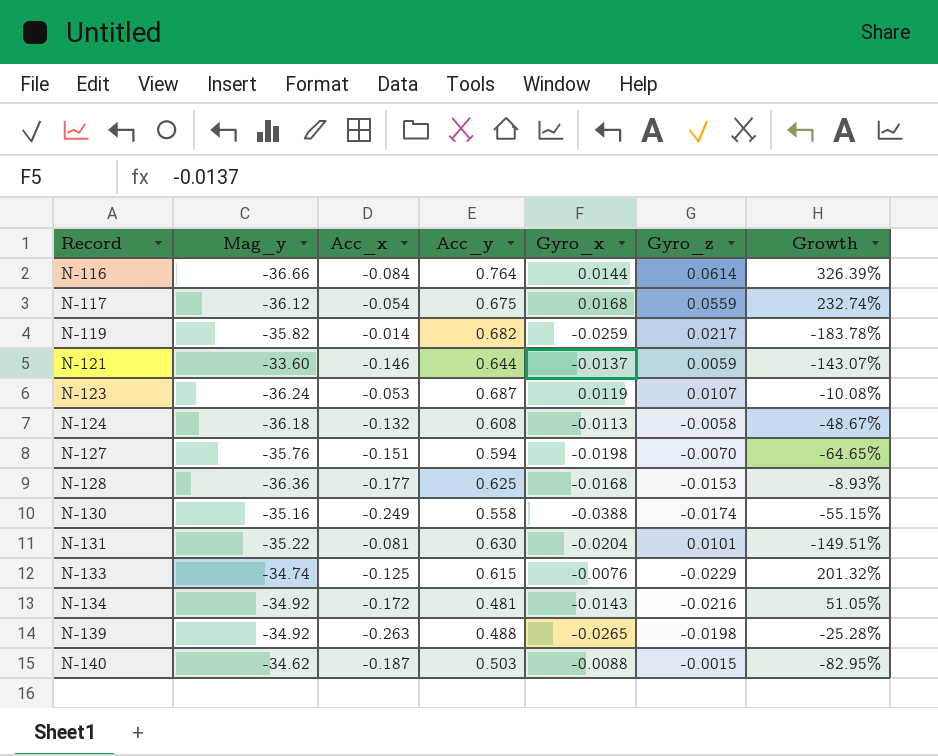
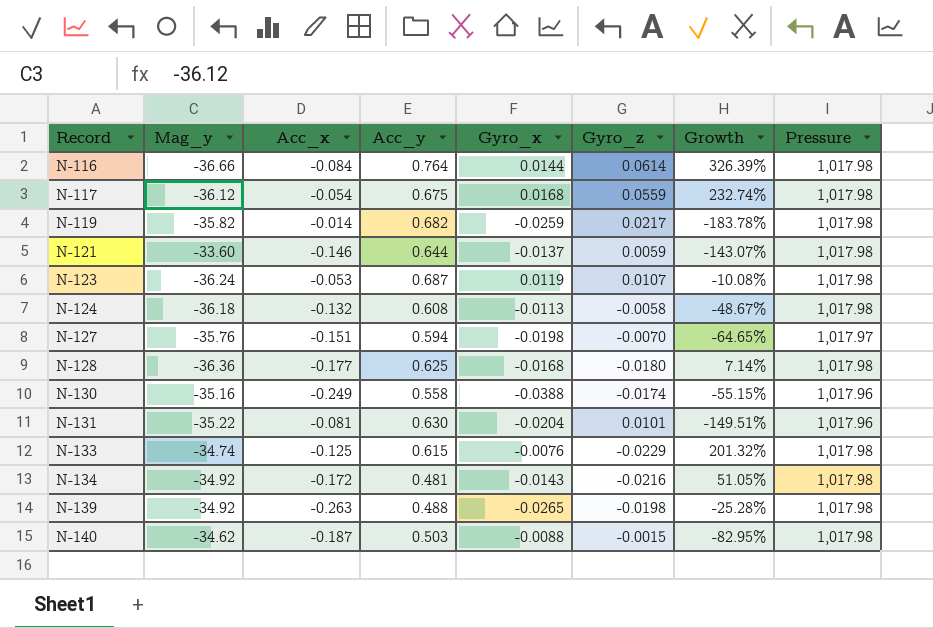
column Pressure | position: none -> 8
N-128 | Gyro_z: -0.0153 -> -0.0180
N-128 | Growth: -8.93% -> 7.14%

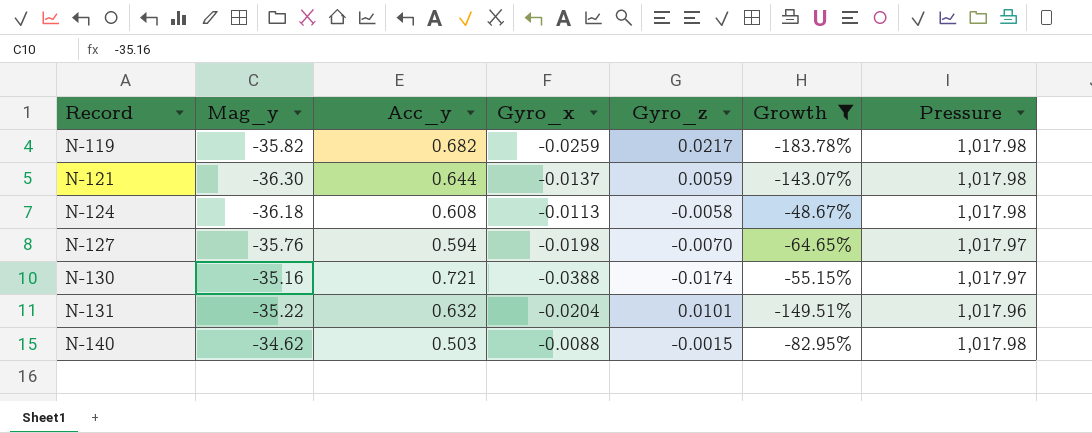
filter: none -> Growth <= -48.67%
column Acc_x | position: 3 -> none
N-121 | Mag_y: -33.60 -> -36.30
N-130 | Acc_y: 0.558 -> 0.721
N-130 | Pressure: 1,017.96 -> 1,017.97
N-131 | Acc_y: 0.630 -> 0.632

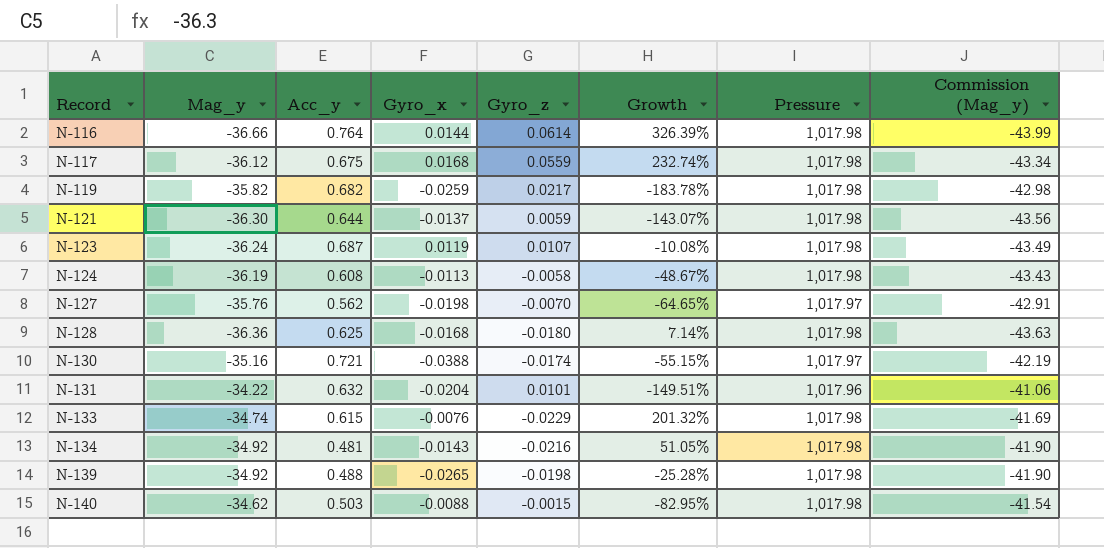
filter: Growth <= -48.67% -> none
column Commission (Mag_y) | formula: none -> [Mag_y] * 1.2
N-124 | Mag_y: -36.18 -> -36.19
N-127 | Acc_y: 0.594 -> 0.562
N-131 | Mag_y: -35.22 -> -34.22

